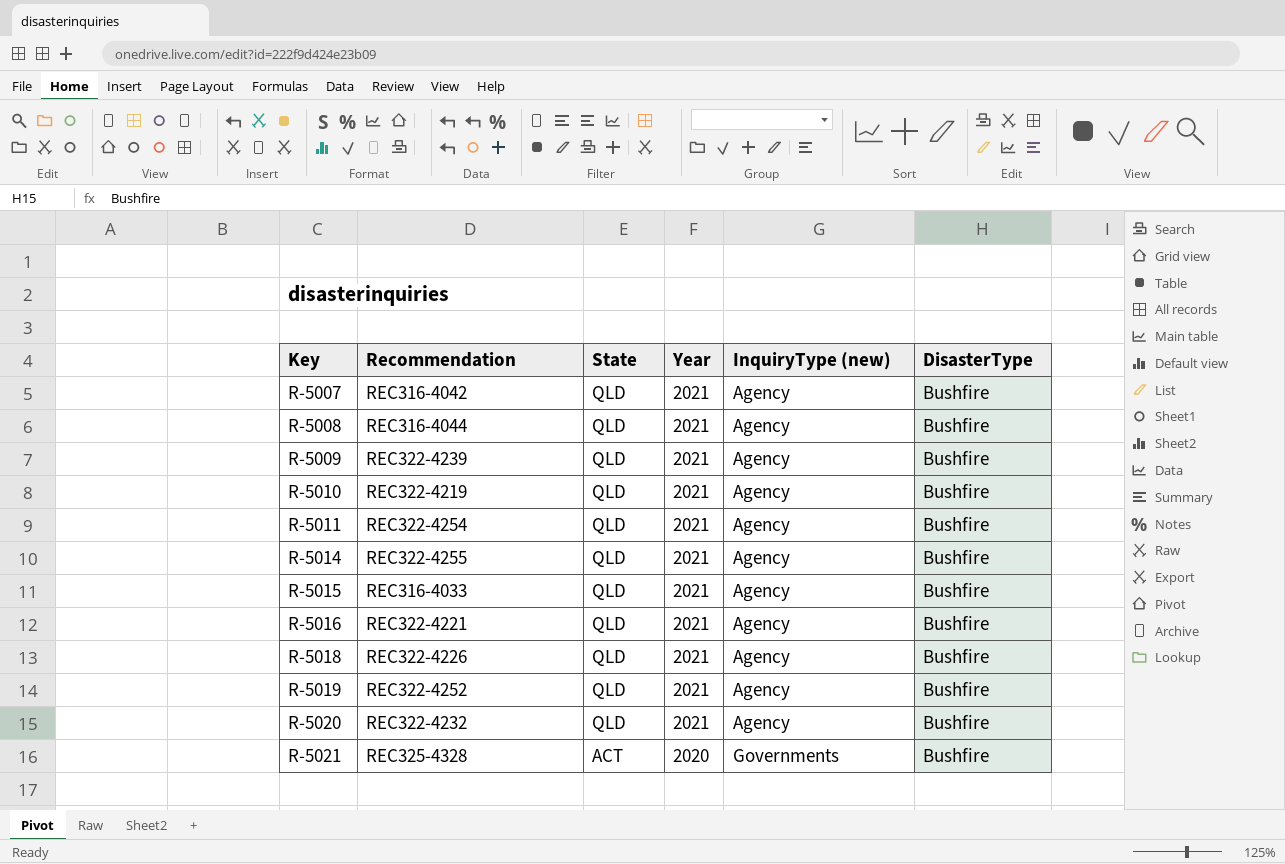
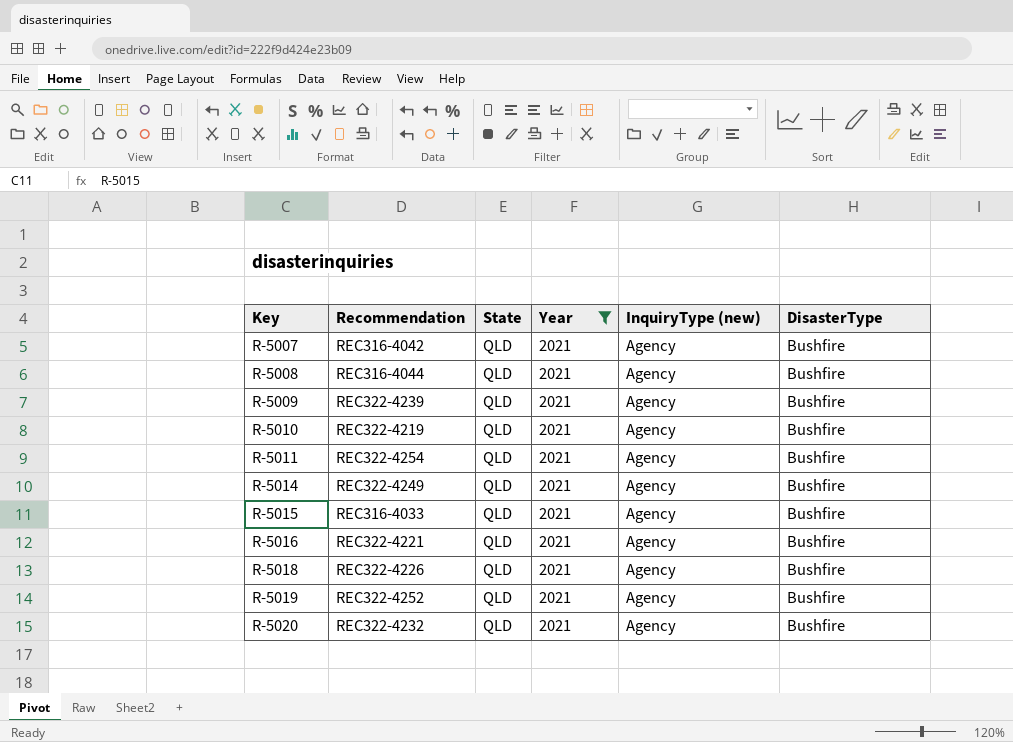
filter: none -> Year = 2021
R-5014 | Recommendation: REC322-4255 -> REC322-4249

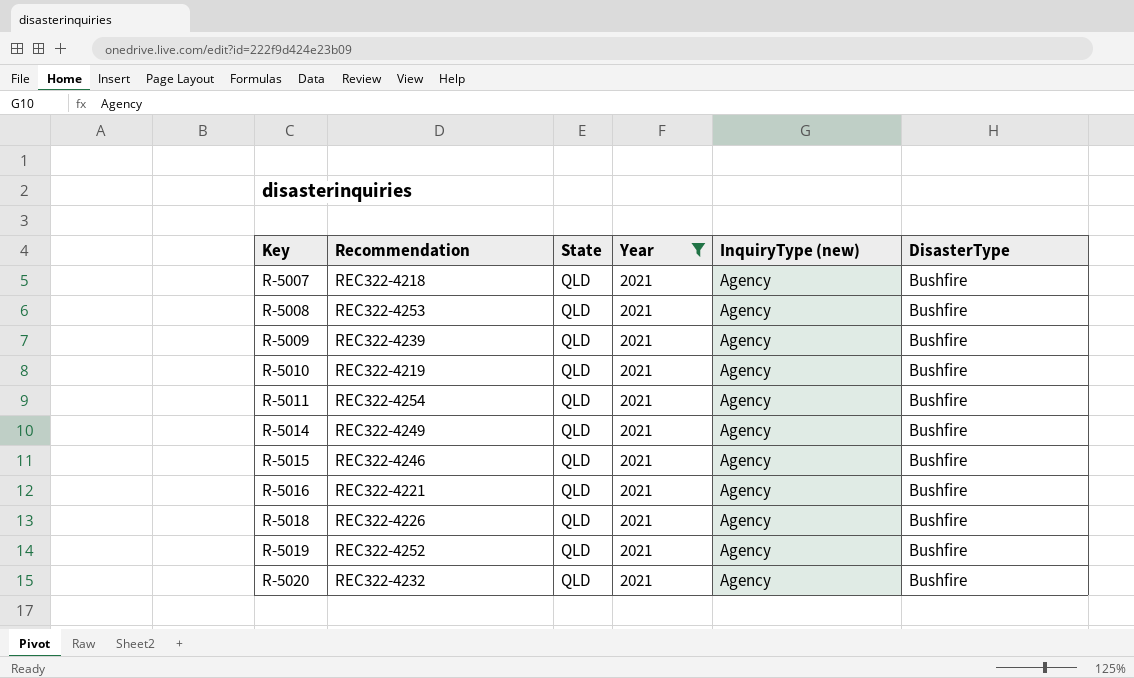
R-5007 | Recommendation: REC316-4042 -> REC322-4218
R-5008 | Recommendation: REC316-4044 -> REC322-4253
R-5015 | Recommendation: REC316-4033 -> REC322-4246

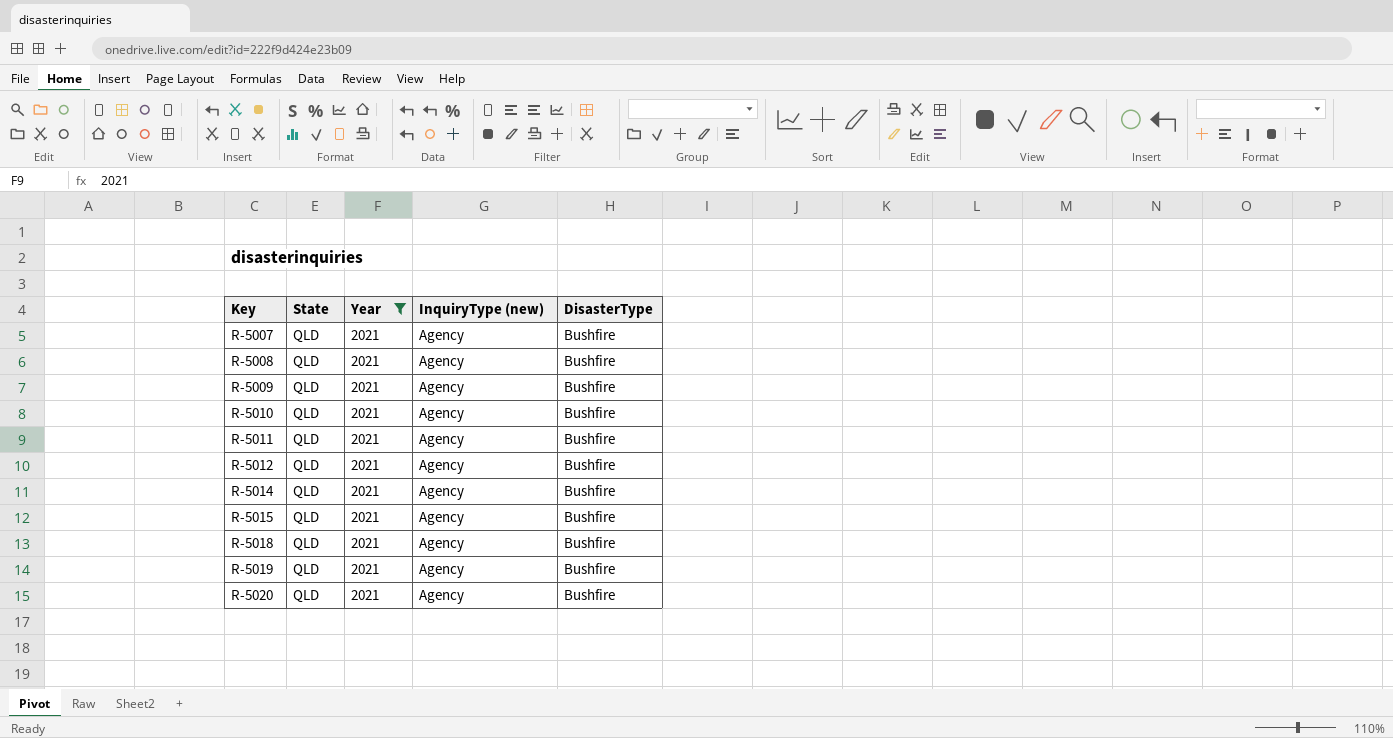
column Recommendation | position: 2 -> none
row R-5016: REC322-4221 | QLD | 2021 | Agency | Bushfire -> none
row R-5012: none -> QLD | 2021 | Agency | Bushfire

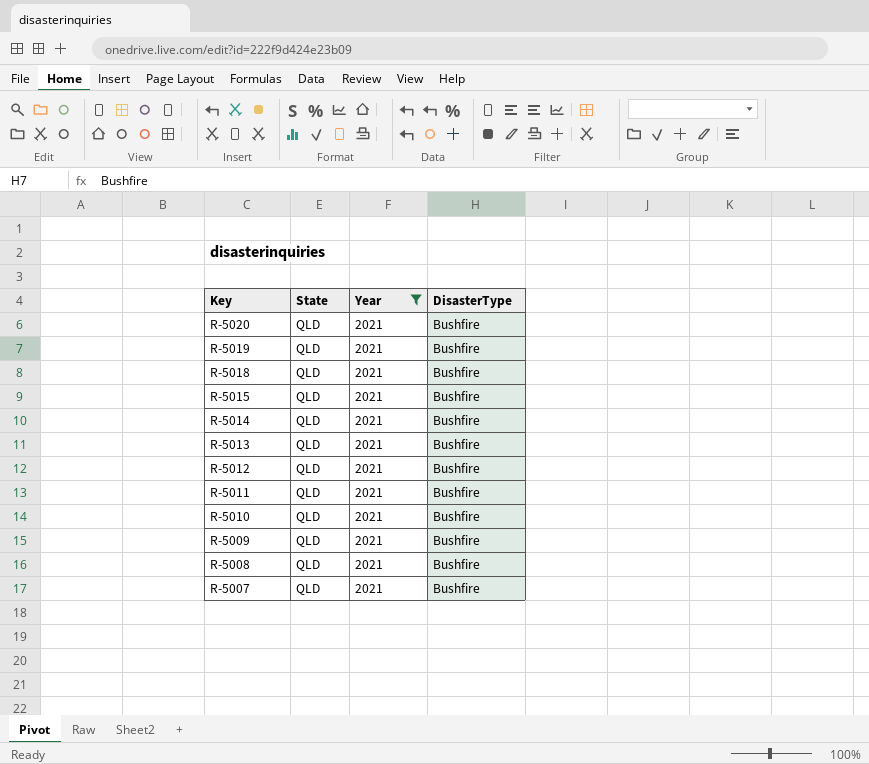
row order: Key ascending -> Key descending
column InquiryType (new) | position: 4 -> none
row R-5013: none -> QLD | 2021 | Bushfire

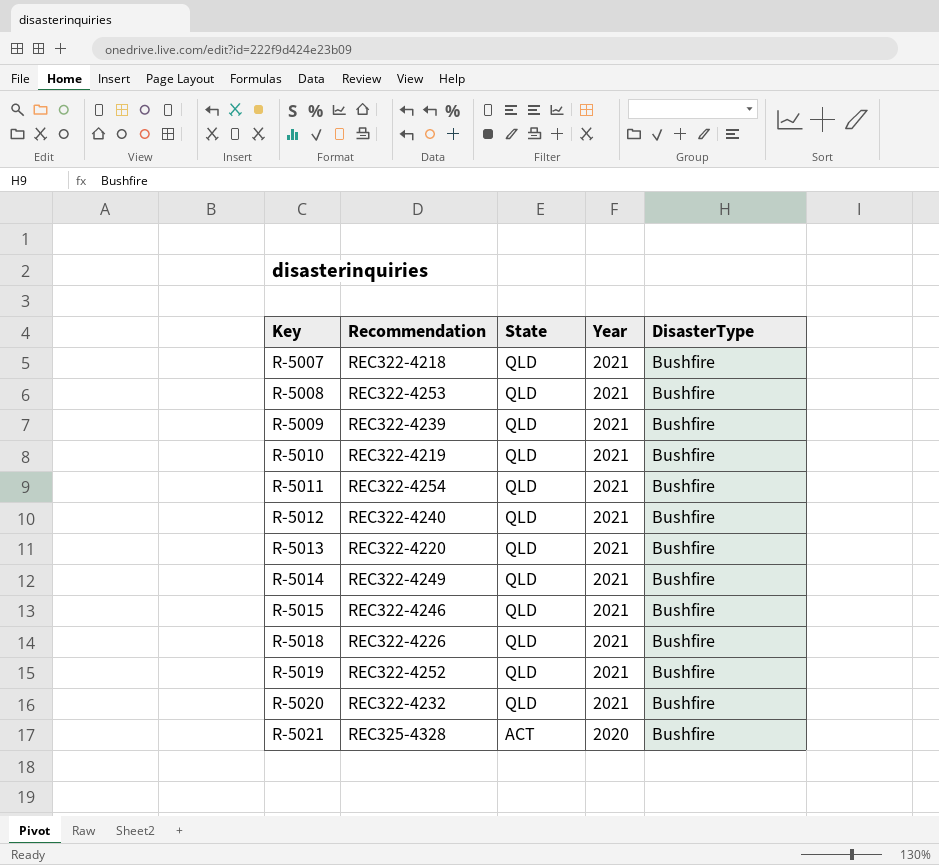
filter: Year = 2021 -> none
row order: Key descending -> Key ascending
column Recommendation | position: none -> 2

